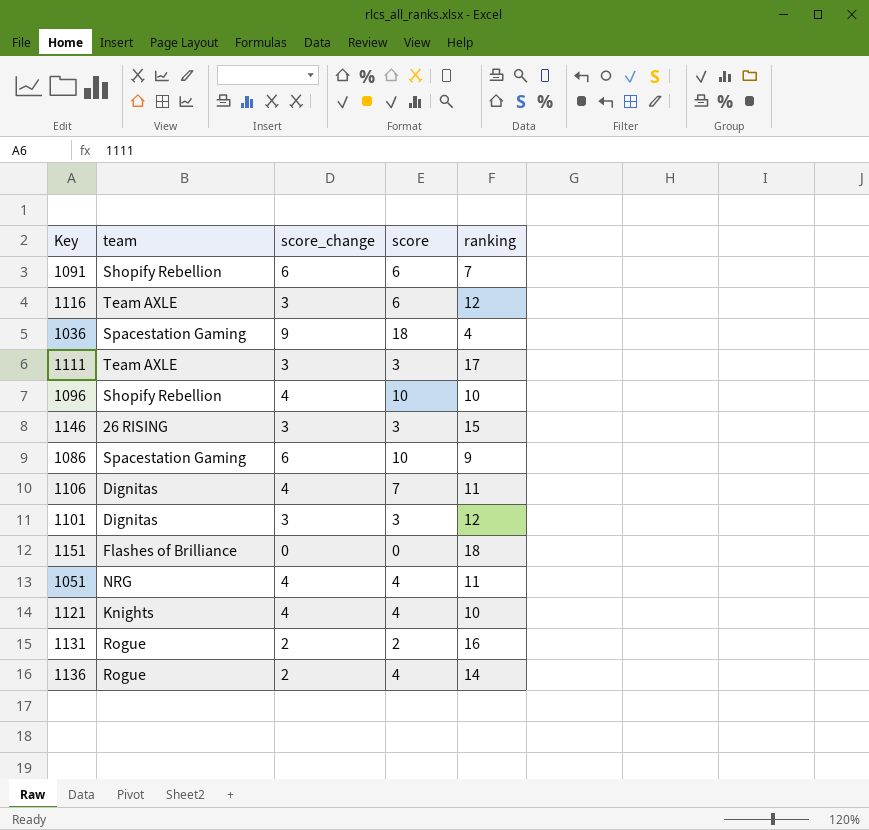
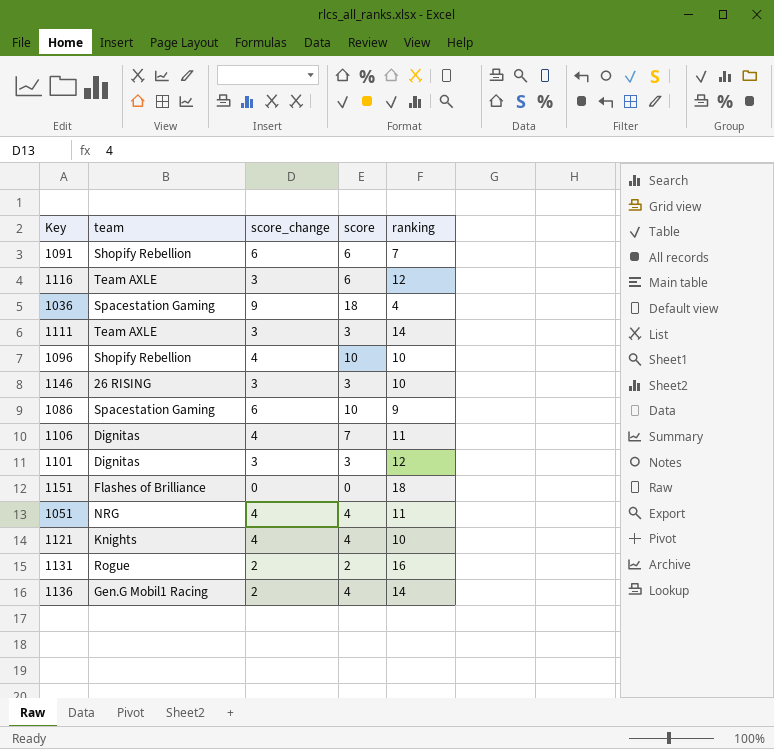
1111 | ranking: 17 -> 14
1146 | ranking: 15 -> 10
1136 | team: Rogue -> Gen.G Mobil1 Racing

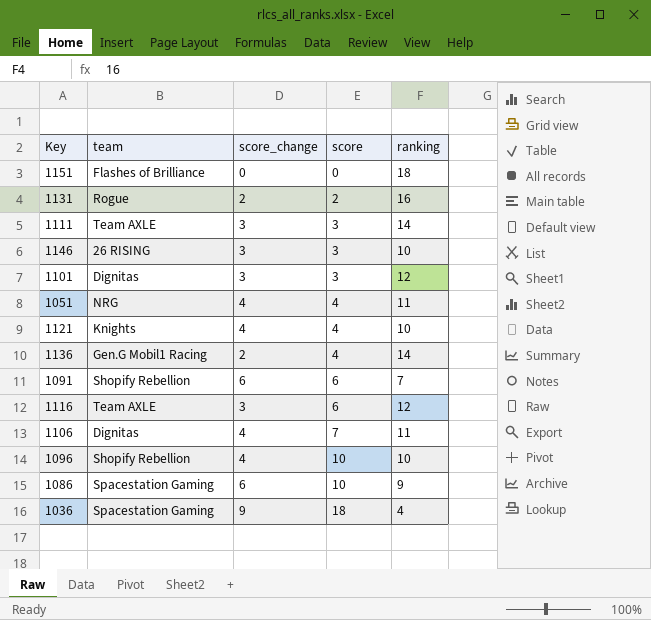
row order: none -> score ascending

